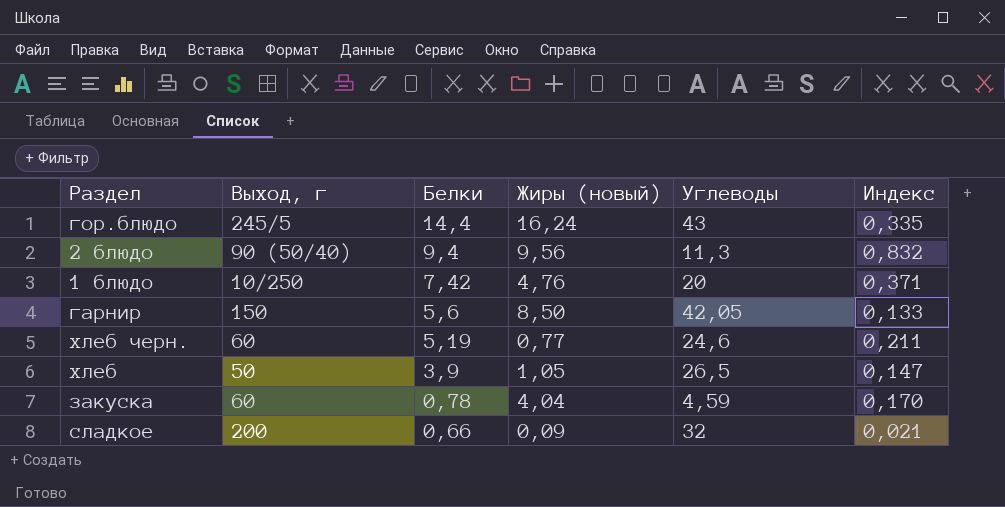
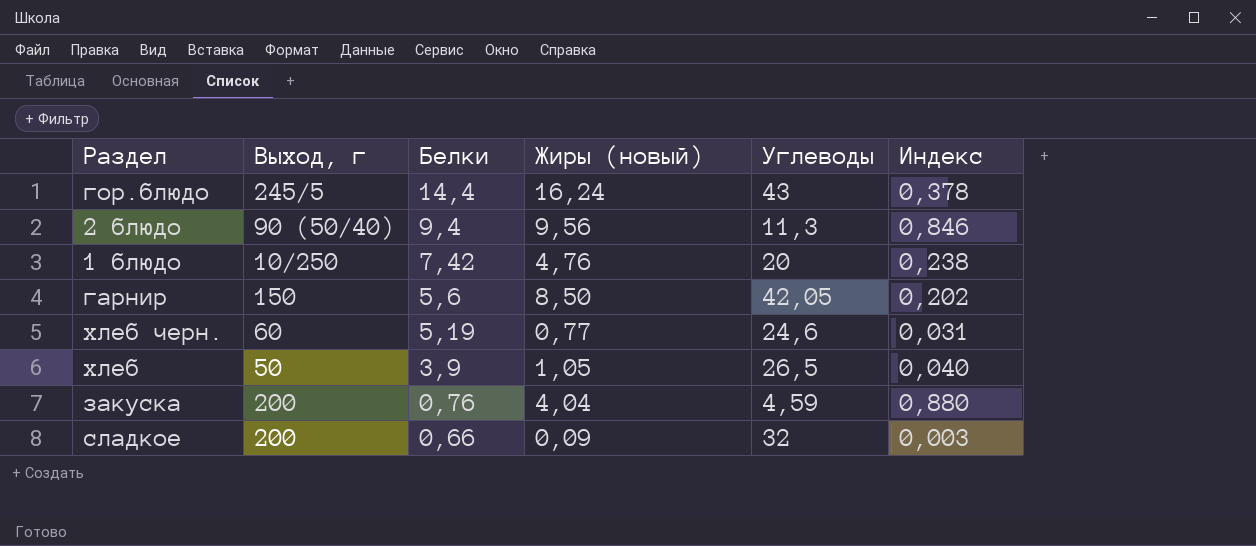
column Индекс | formula: [Белки] / [Углеводы] -> [Жиры (новый)] / [Углеводы]
закуска | Выход, г: 60 -> 200
закуска | Белки: 0,78 -> 0,76

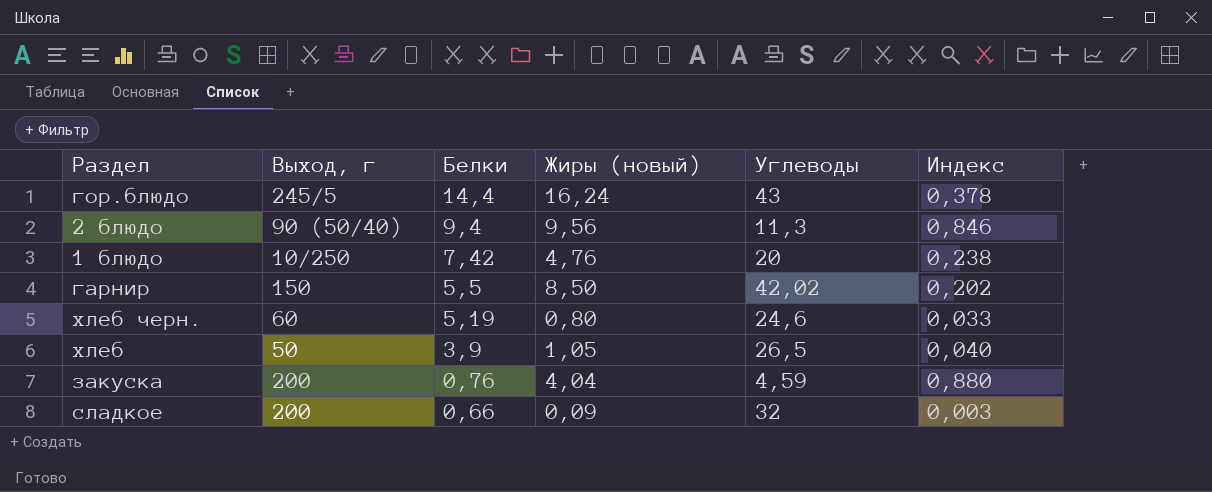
гарнир | Белки: 5,6 -> 5,5
гарнир | Углеводы: 42,05 -> 42,02
хлеб черн. | Жиры (новый): 0,77 -> 0,80
хлеб черн. | Индекс: 0,031 -> 0,033

